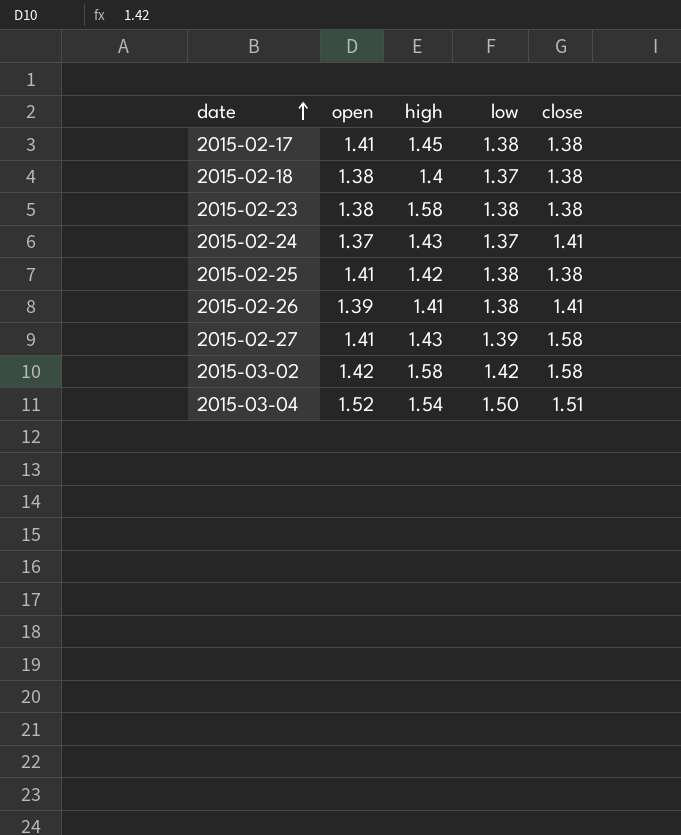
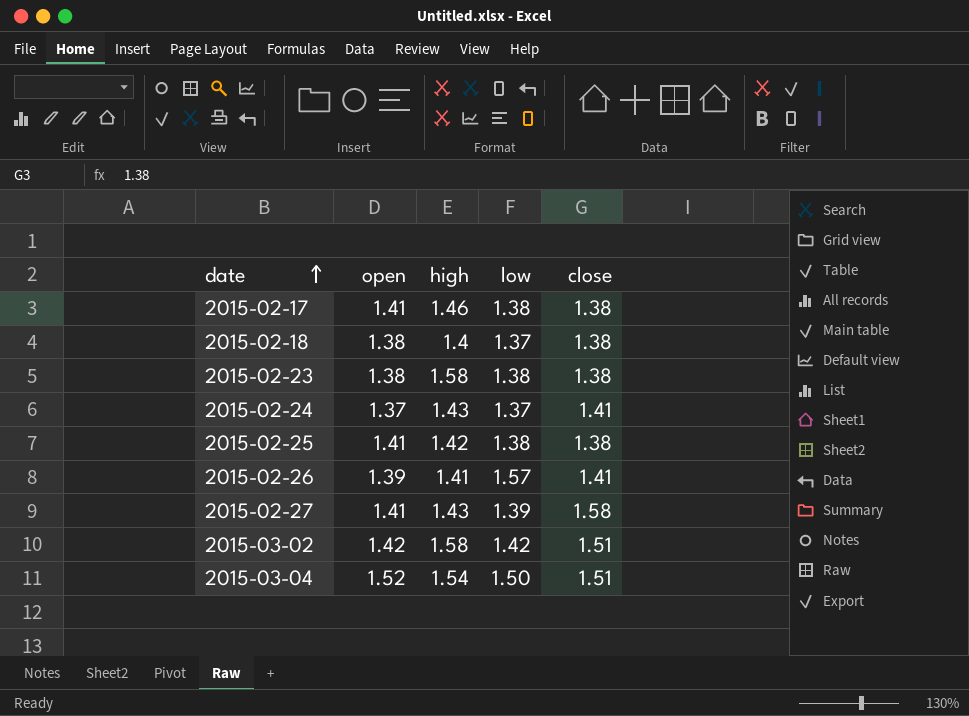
2015-02-17 | high: 1.45 -> 1.46
2015-02-26 | low: 1.38 -> 1.57
2015-03-02 | close: 1.58 -> 1.51

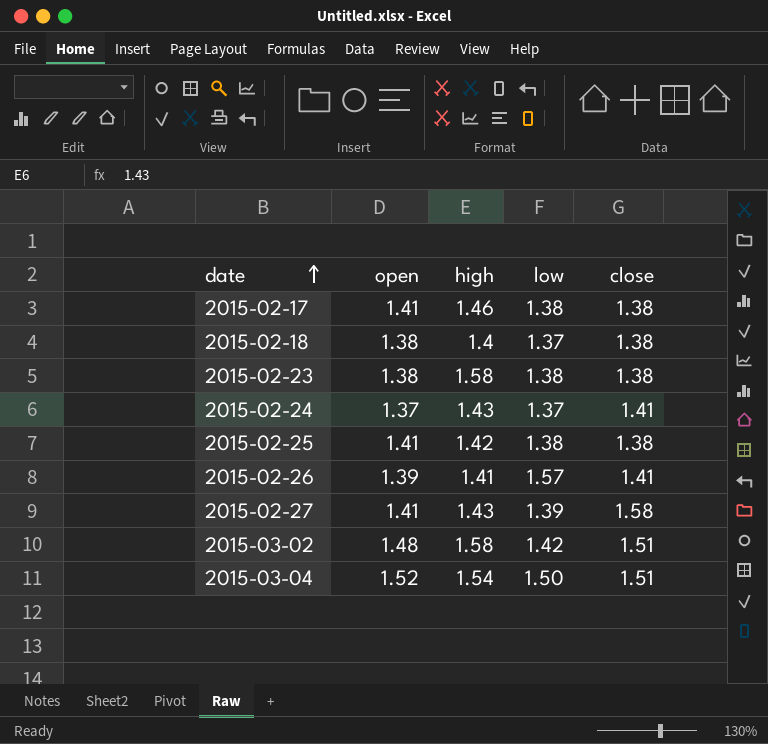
2015-03-02 | open: 1.42 -> 1.48

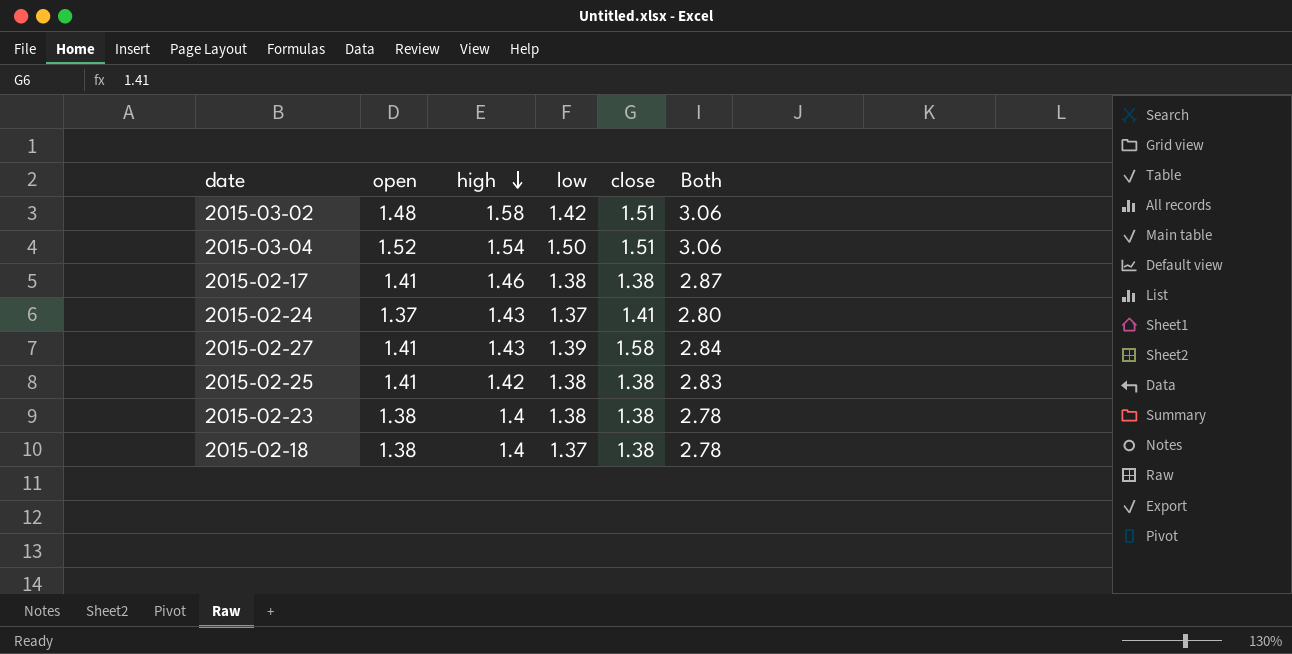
row order: date ascending -> high descending
column Both | formula: none -> [open] + [high]
row 2015-02-26: 1.39 | 1.41 | 1.57 | 1.41 -> none
2015-02-23 | high: 1.58 -> 1.4

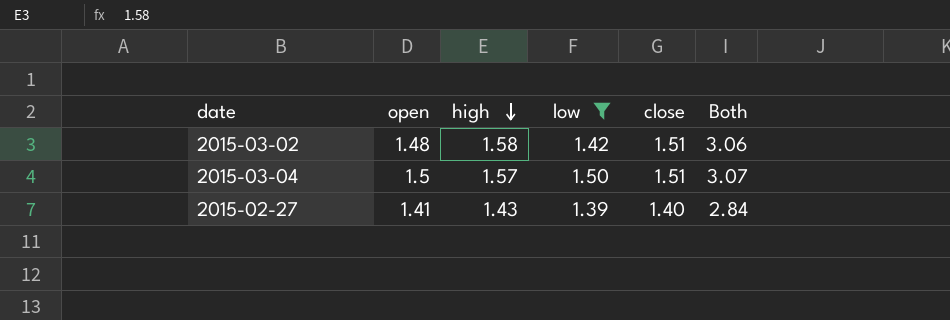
filter: none -> low >= 1.39
2015-03-04 | open: 1.52 -> 1.5
2015-03-04 | high: 1.54 -> 1.57
2015-03-04 | Both: 3.06 -> 3.07
2015-02-27 | close: 1.58 -> 1.40

